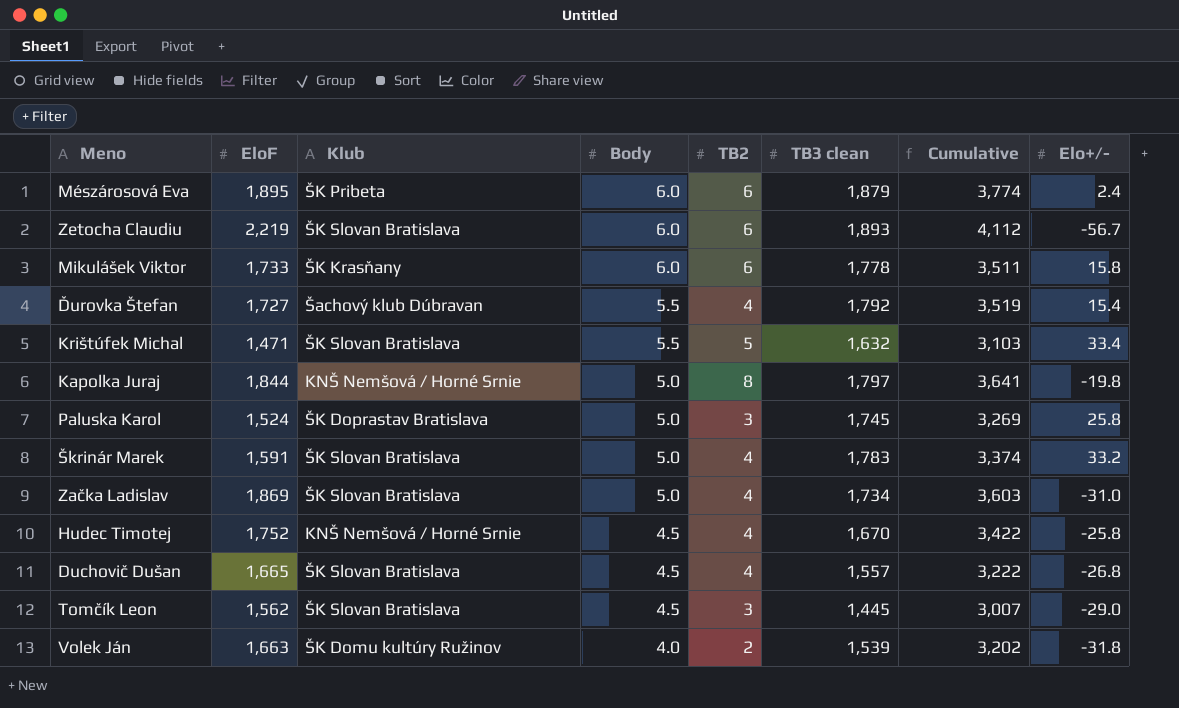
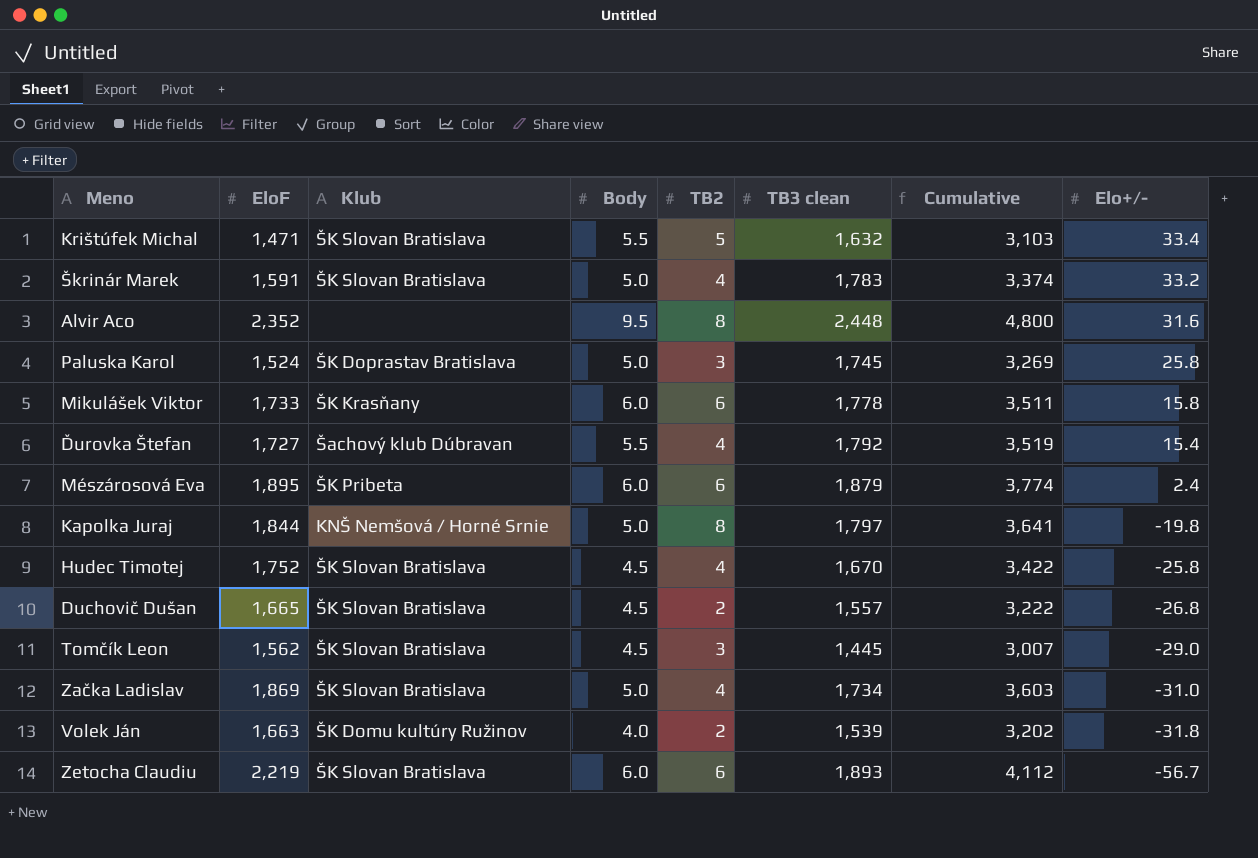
row order: Body descending -> Elo+/- descending
row Alvir Aco: none -> 2,352 | none | 9.5 | 8 | 2,448 | 4,800 | 31.6
Hudec Timotej | Klub: KNŠ Nemšová / Horné Srnie -> ŠK Slovan Bratislava
Duchovič Dušan | TB2: 4 -> 2

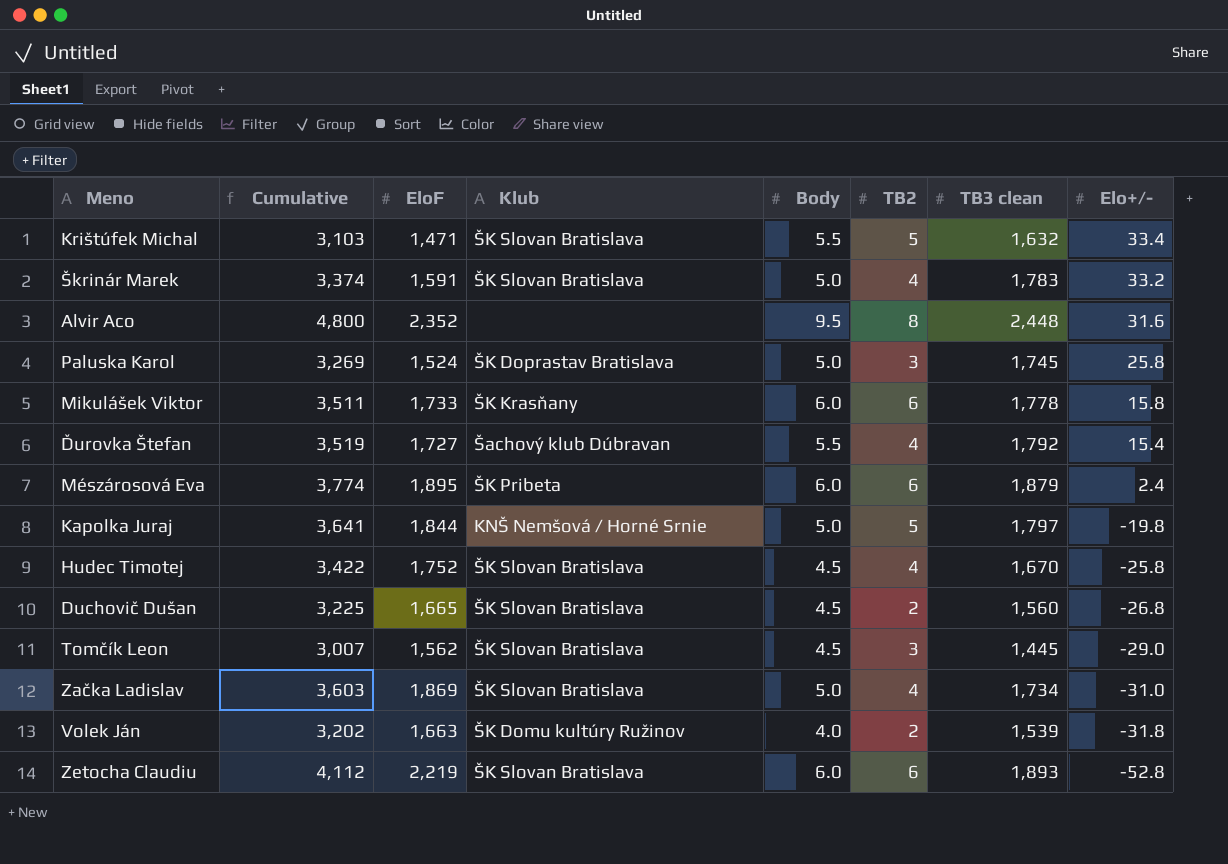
column Cumulative | position: 7 -> 2
Kapolka Juraj | TB2: 8 -> 5
Duchovič Dušan | Cumulative: 3,222 -> 3,225
Duchovič Dušan | TB3 clean: 1,557 -> 1,560
Zetocha Claudiu | Elo+/-: -56.7 -> -52.8

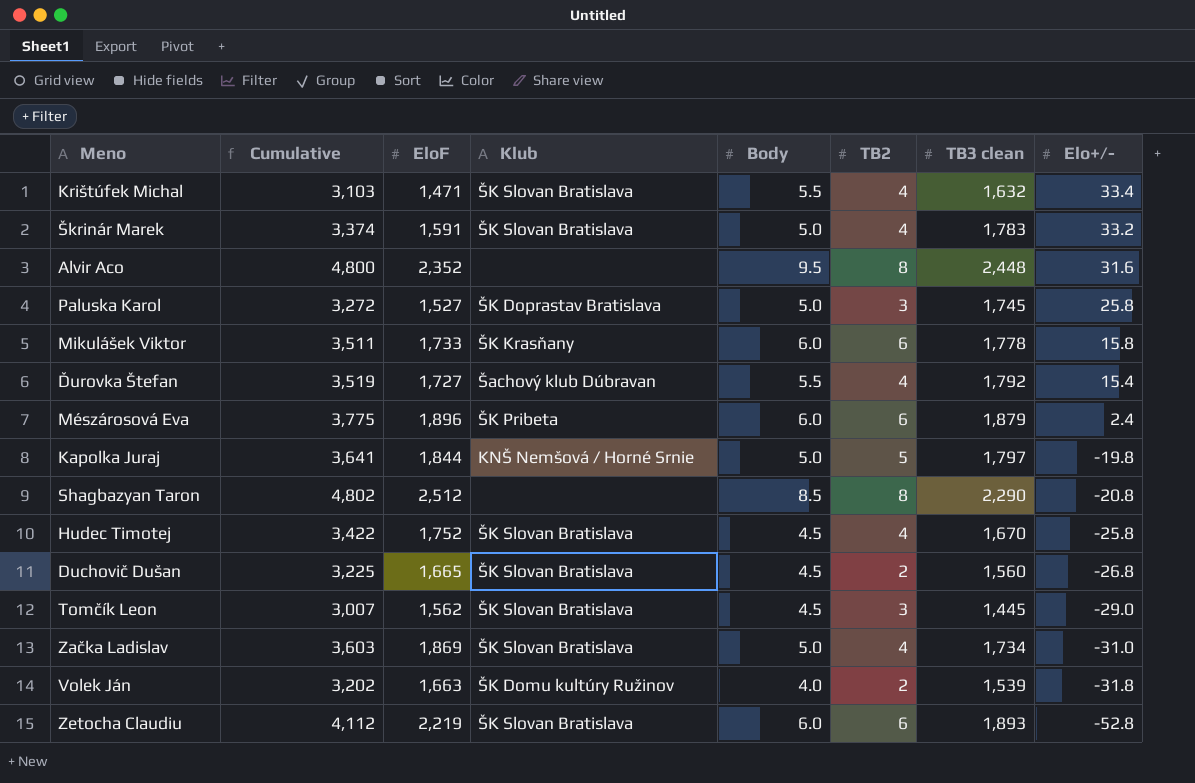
Krištúfek Michal | TB2: 5 -> 4
Paluska Karol | Cumulative: 3,269 -> 3,272
Paluska Karol | EloF: 1,524 -> 1,527
Mészárosová Eva | Cumulative: 3,774 -> 3,775
Mészárosová Eva | EloF: 1,895 -> 1,896
row Shagbazyan Taron: none -> 4,802 | 2,512 | none | 8.5 | 8 | 2,290 | -20.8

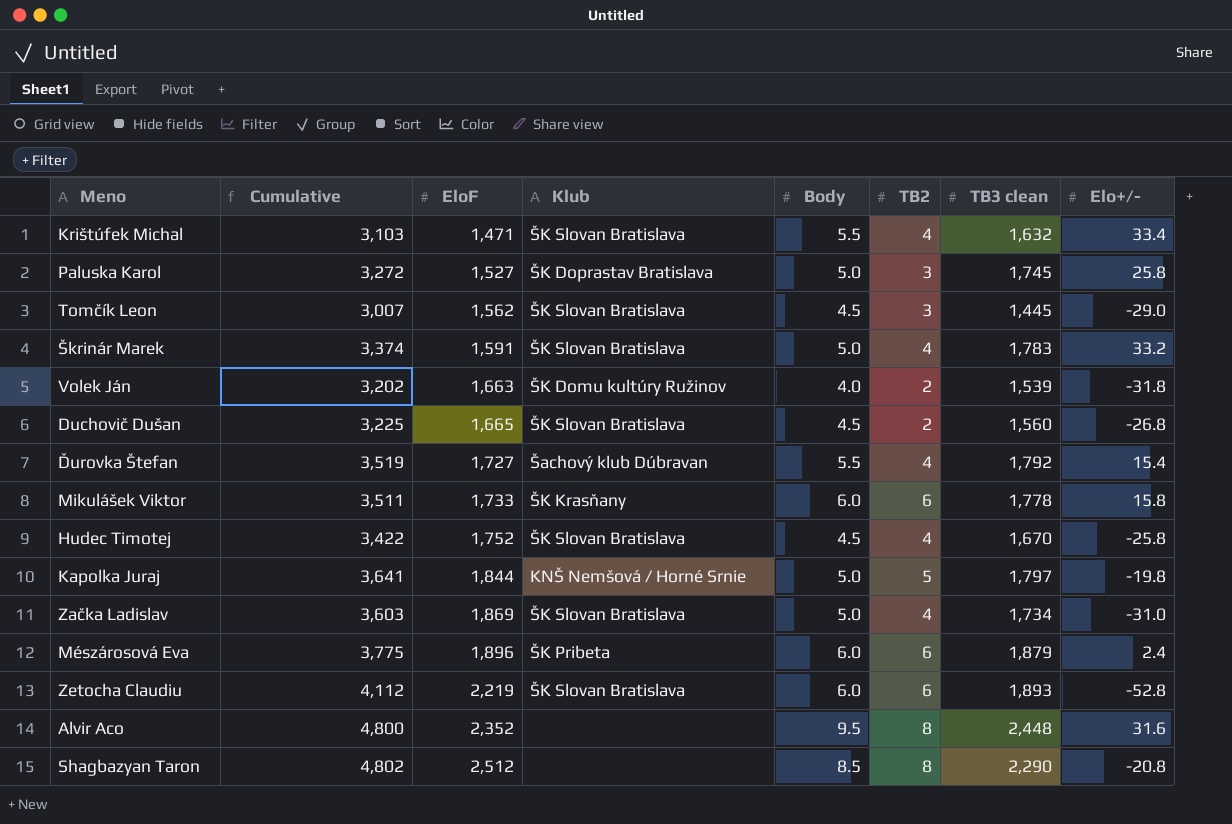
row order: Elo+/- descending -> EloF ascending

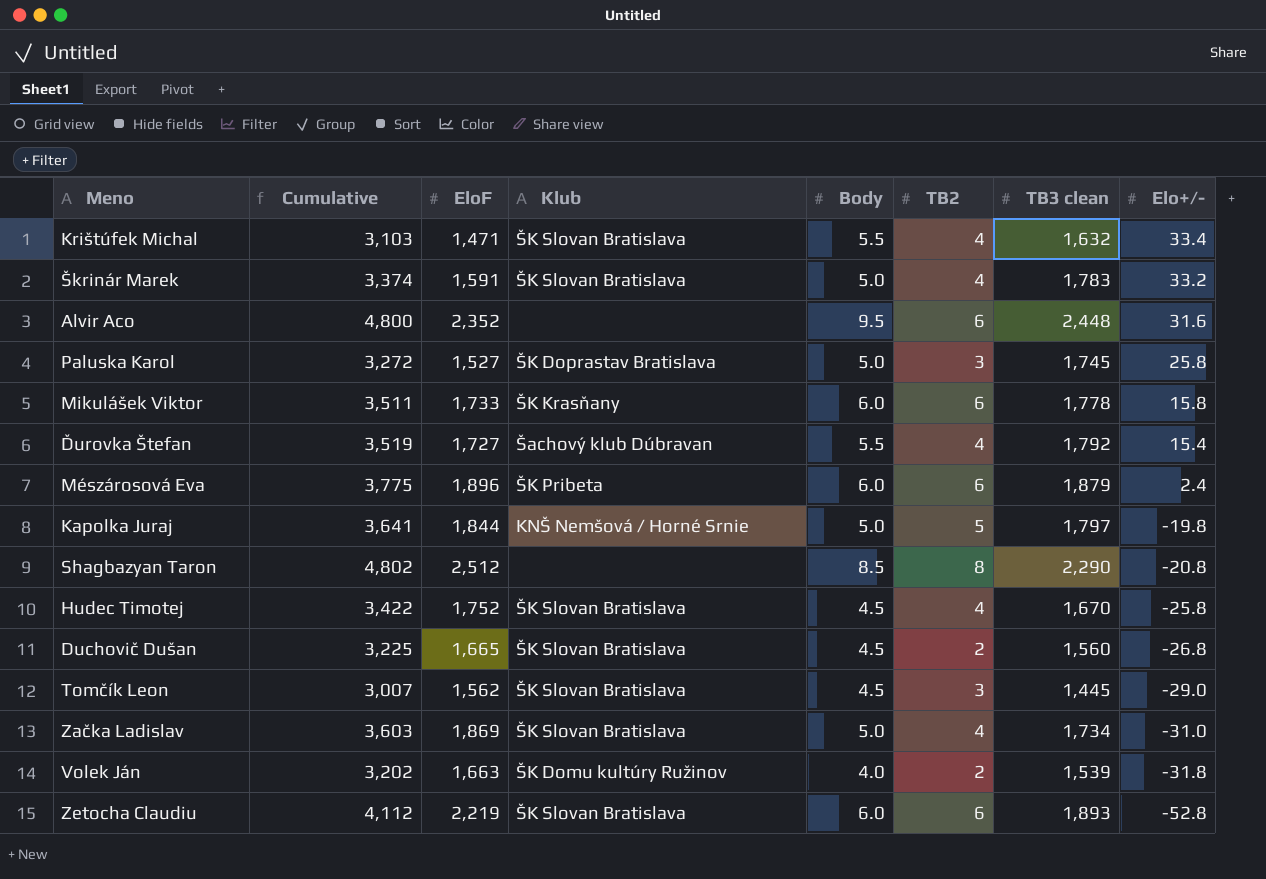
row order: EloF ascending -> Elo+/- descending
Alvir Aco | TB2: 8 -> 6

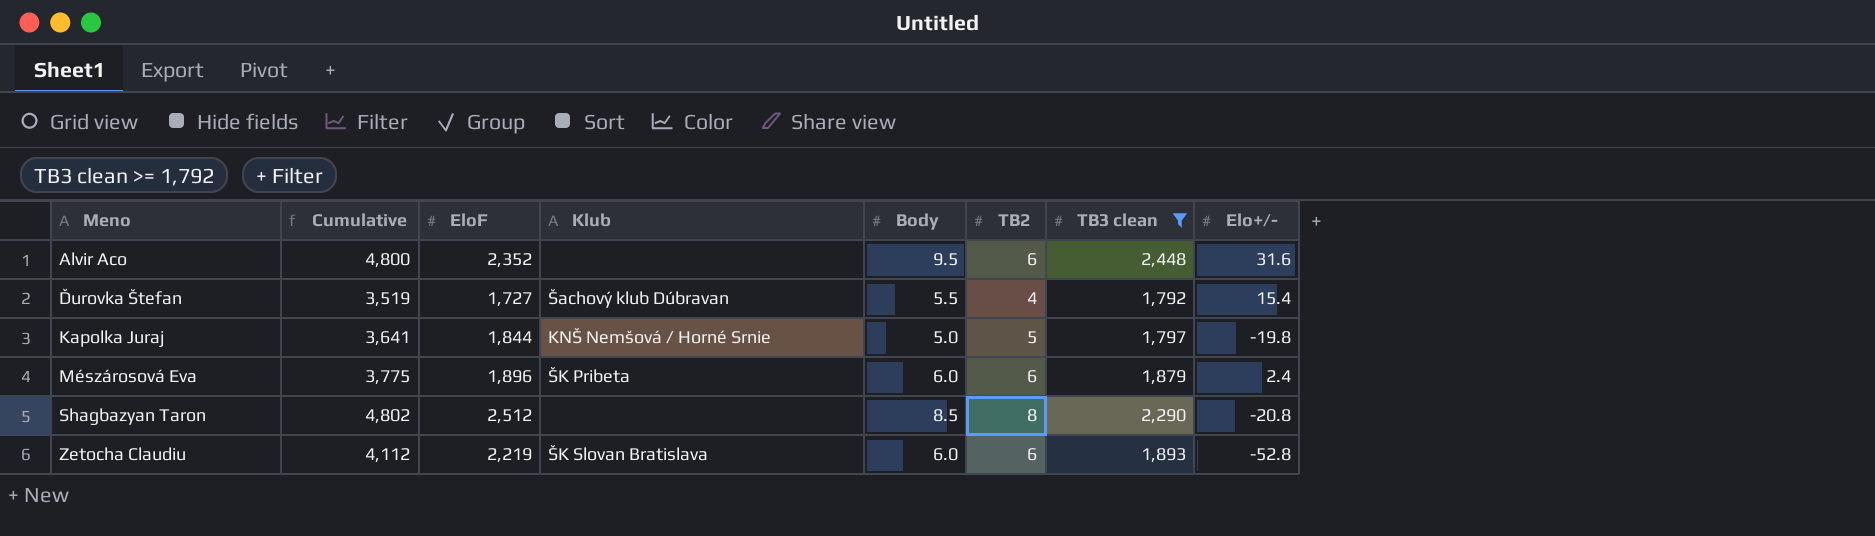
filter: none -> TB3 clean >= 1,792
row order: Elo+/- descending -> Meno ascending

